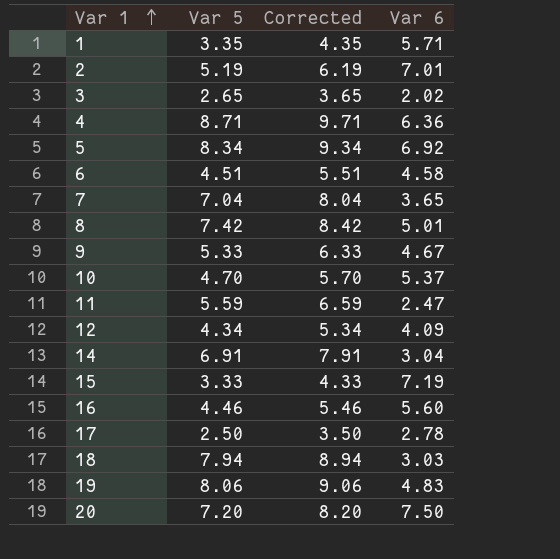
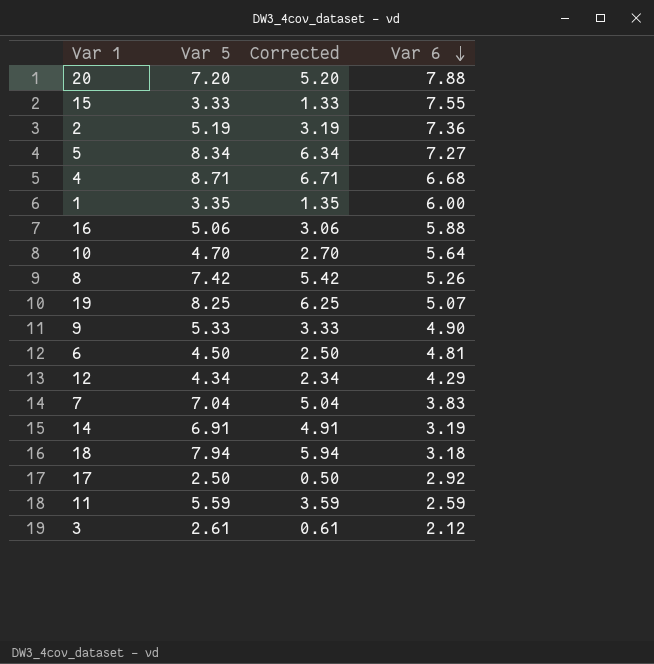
row order: Var 1 ascending -> Var 6 descending
column Corrected | formula: [Var 5] + 1 -> [Var 5] - 2
20 | Var 6: 7.50 -> 7.88
15 | Var 6: 7.19 -> 7.55
2 | Var 6: 7.01 -> 7.36
5 | Var 6: 6.92 -> 7.27
4 | Var 6: 6.36 -> 6.68
1 | Var 6: 5.71 -> 6.00
16 | Var 5: 4.46 -> 5.06
16 | Var 6: 5.60 -> 5.88
10 | Var 6: 5.37 -> 5.64
8 | Var 6: 5.01 -> 5.26
19 | Var 5: 8.06 -> 8.25
19 | Var 6: 4.83 -> 5.07
9 | Var 6: 4.67 -> 4.90
6 | Var 5: 4.51 -> 4.50
6 | Var 6: 4.58 -> 4.81
12 | Var 6: 4.09 -> 4.29
7 | Var 6: 3.65 -> 3.83
14 | Var 6: 3.04 -> 3.19
18 | Var 6: 3.03 -> 3.18
17 | Var 6: 2.78 -> 2.92
11 | Var 6: 2.47 -> 2.59
3 | Var 5: 2.65 -> 2.61
3 | Var 6: 2.02 -> 2.12

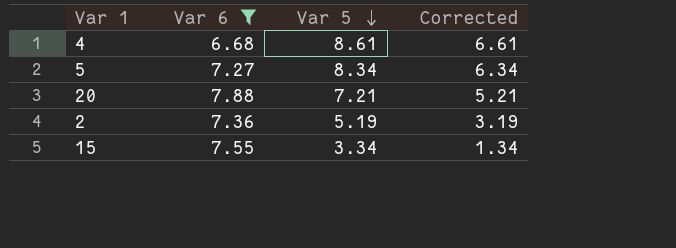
filter: none -> Var 6 >= 6.68
row order: Var 6 descending -> Var 5 descending
column Var 6 | position: 4 -> 2
4 | Var 5: 8.71 -> 8.61
4 | Corrected: 6.71 -> 6.61
20 | Var 5: 7.20 -> 7.21
20 | Corrected: 5.20 -> 5.21
15 | Var 5: 3.33 -> 3.34
15 | Corrected: 1.33 -> 1.34

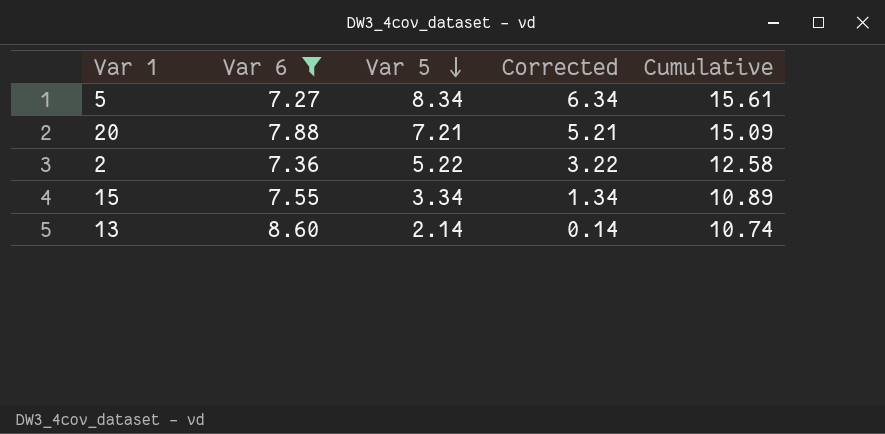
column Cumulative | formula: none -> [Var 6] + [Var 5]
row 4: 6.68 | 8.61 | 6.61 -> none
2 | Var 5: 5.19 -> 5.22
2 | Corrected: 3.19 -> 3.22
row 13: none -> 8.60 | 2.14 | 0.14 | 10.74

